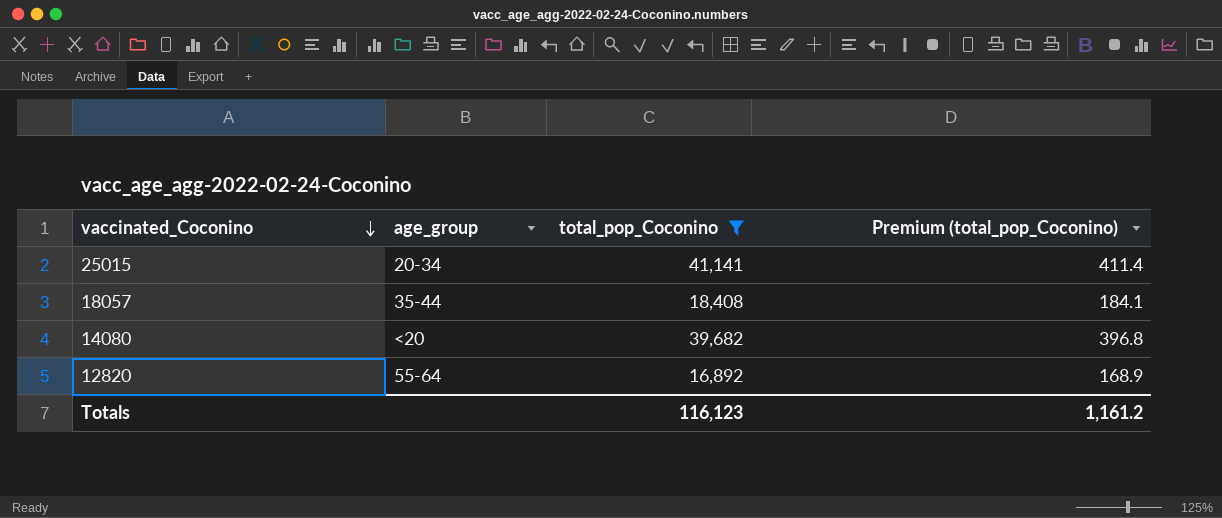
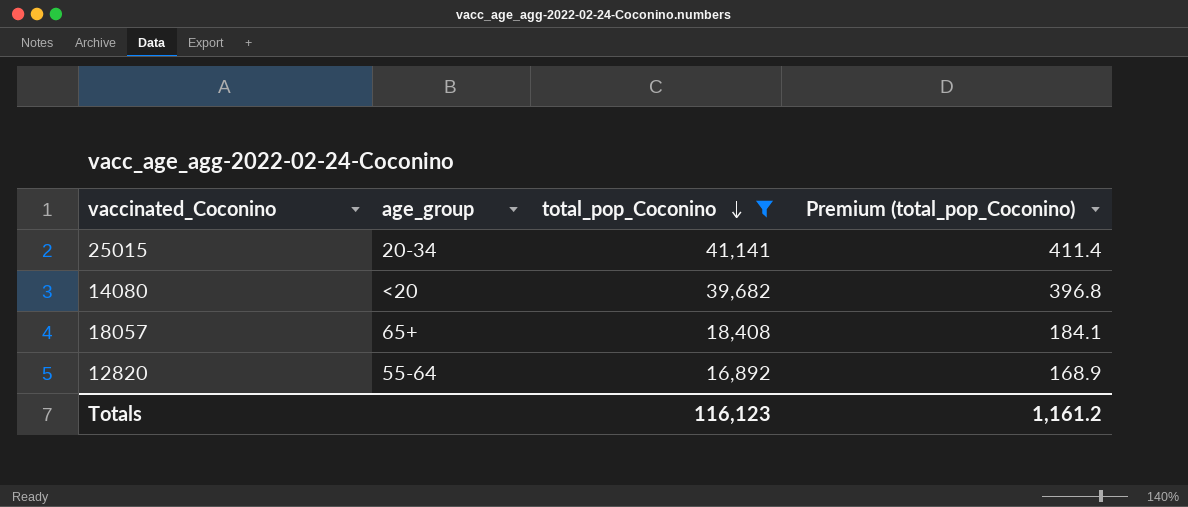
row order: vaccinated_Coconino descending -> total_pop_Coconino descending
18057 | age_group: 35-44 -> 65+

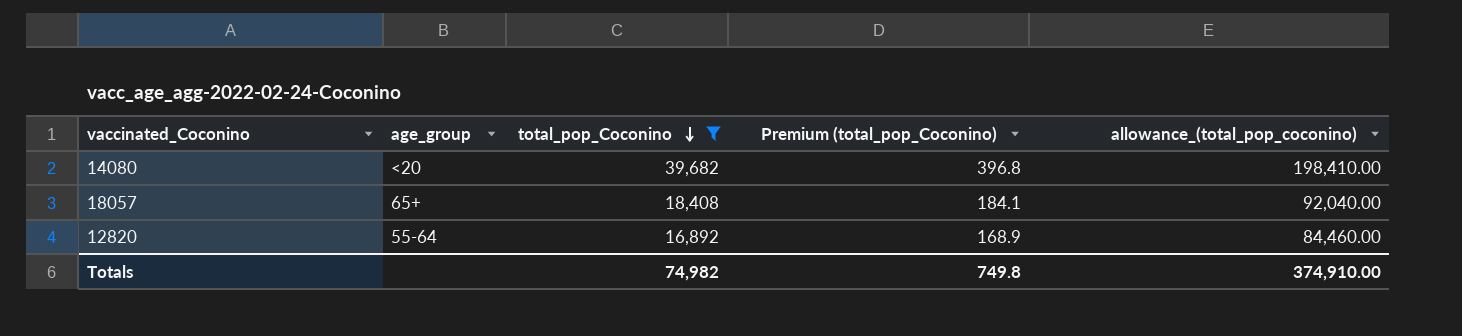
column allowance_(total_pop_coconino) | formula: none -> [total_pop_Coconino] * 5
row 25015: 20-34 | 41,141 | 411.4 -> none
Totals | total_pop_Coconino: 116,123 -> 74,982
Totals | Premium (total_pop_Coconino): 1,161.2 -> 749.8

